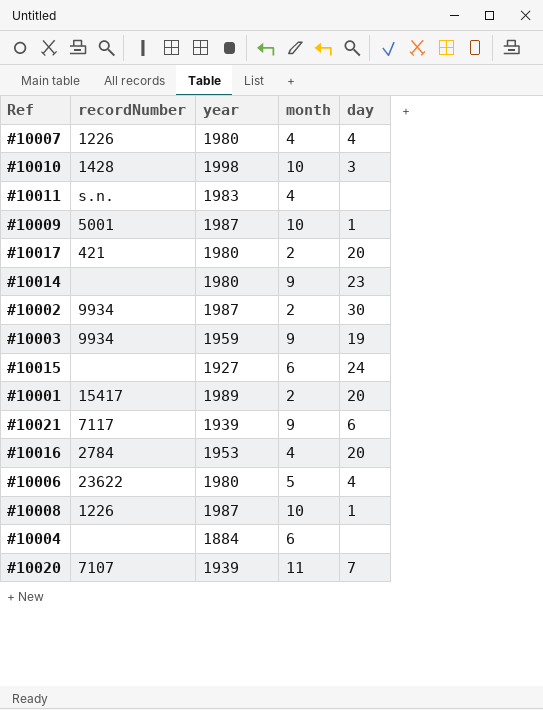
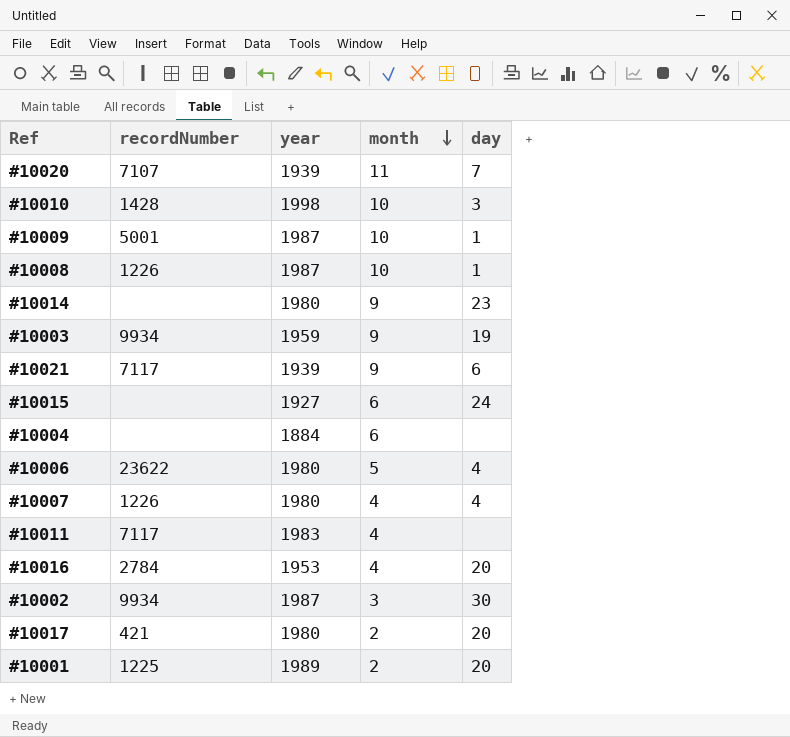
row order: none -> month descending
#10011 | recordNumber: s.n. -> 7117
#10002 | month: 2 -> 3
#10001 | recordNumber: 15417 -> 1225

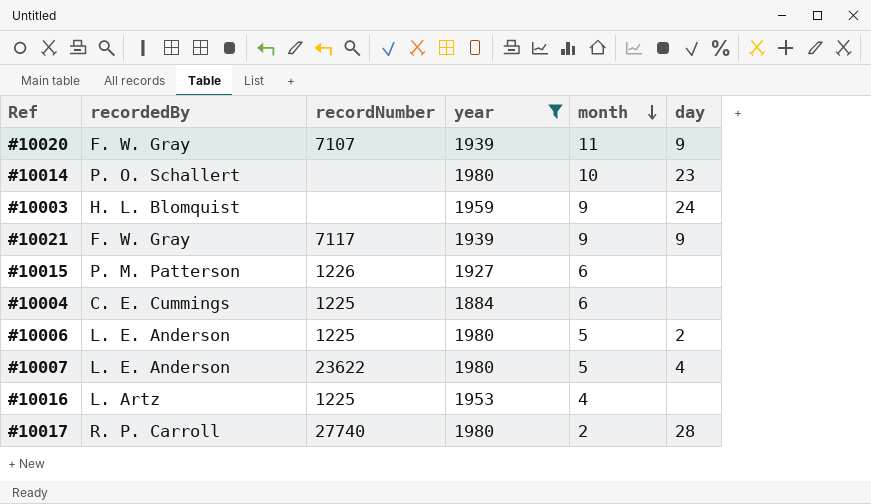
filter: none -> year <= 1980
column recordedBy | position: none -> 2
#10020 | day: 7 -> 9
#10014 | month: 9 -> 10
#10003 | recordNumber: 9934 -> none
#10003 | day: 19 -> 24
#10021 | day: 6 -> 9
#10015 | recordNumber: none -> 1226
#10015 | day: 24 -> none
#10004 | recordNumber: none -> 1225
#10006 | recordNumber: 23622 -> 1225
#10006 | day: 4 -> 2
#10007 | recordNumber: 1226 -> 23622
#10007 | month: 4 -> 5
#10016 | recordNumber: 2784 -> 1225
#10016 | day: 20 -> none
#10017 | recordNumber: 421 -> 27740
#10017 | day: 20 -> 28

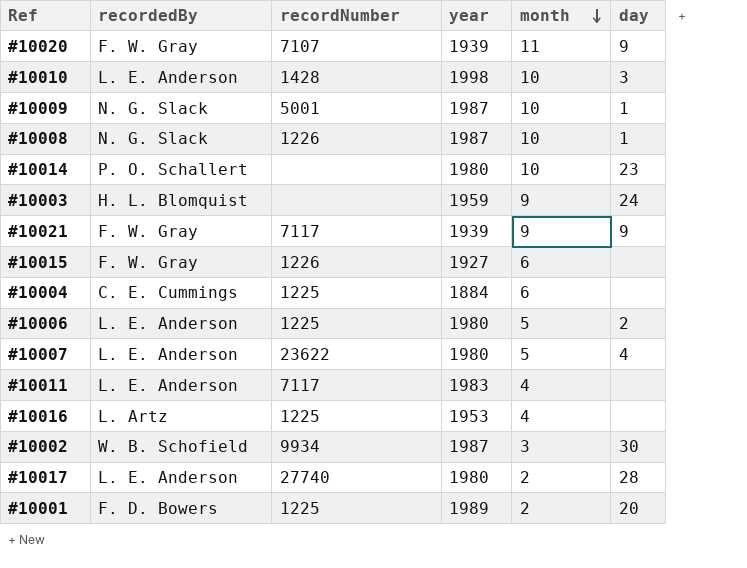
filter: year <= 1980 -> none
#10015 | recordedBy: P. M. Patterson -> F. W. Gray
#10017 | recordedBy: R. P. Carroll -> L. E. Anderson

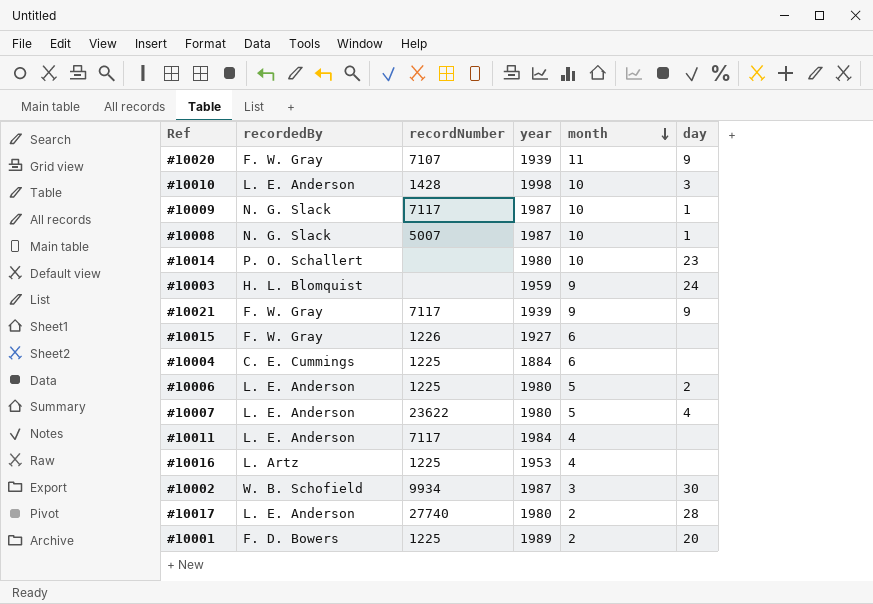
#10009 | recordNumber: 5001 -> 7117
#10008 | recordNumber: 1226 -> 5007
#10011 | year: 1983 -> 1984

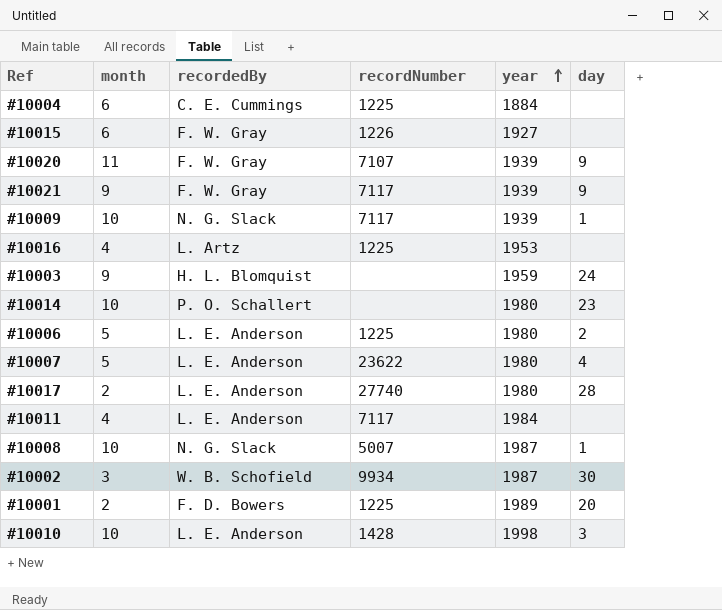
row order: month descending -> year ascending
column month | position: 5 -> 2
#10009 | year: 1987 -> 1939

